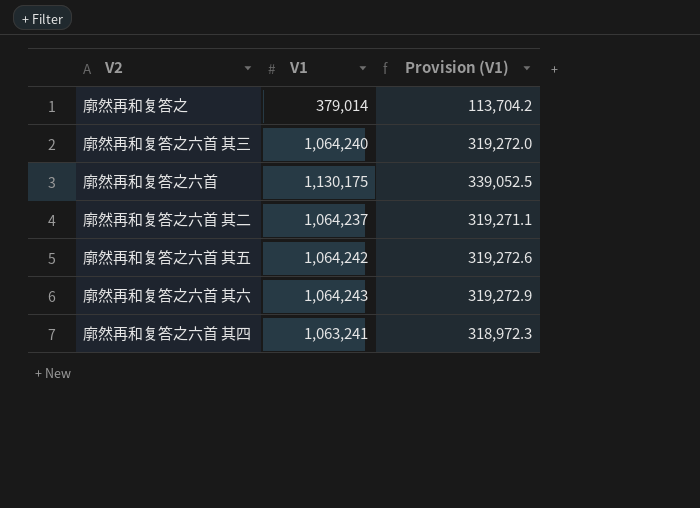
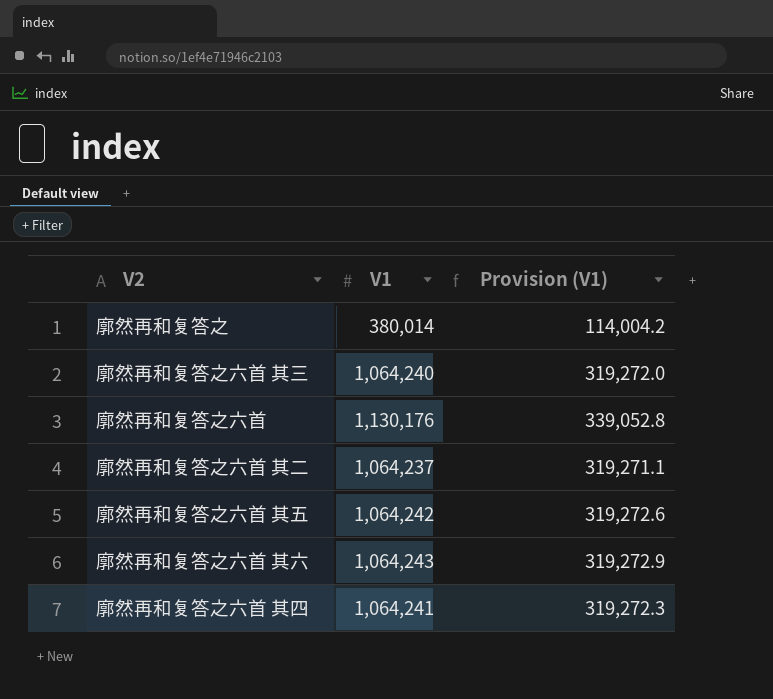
廓然再和复答之 | V1: 379,014 -> 380,014
廓然再和复答之 | Provision (V1): 113,704.2 -> 114,004.2
廓然再和复答之六首 | V1: 1,130,175 -> 1,130,176
廓然再和复答之六首 | Provision (V1): 339,052.5 -> 339,052.8
廓然再和复答之六首 其四 | V1: 1,063,241 -> 1,064,241
廓然再和复答之六首 其四 | Provision (V1): 318,972.3 -> 319,272.3

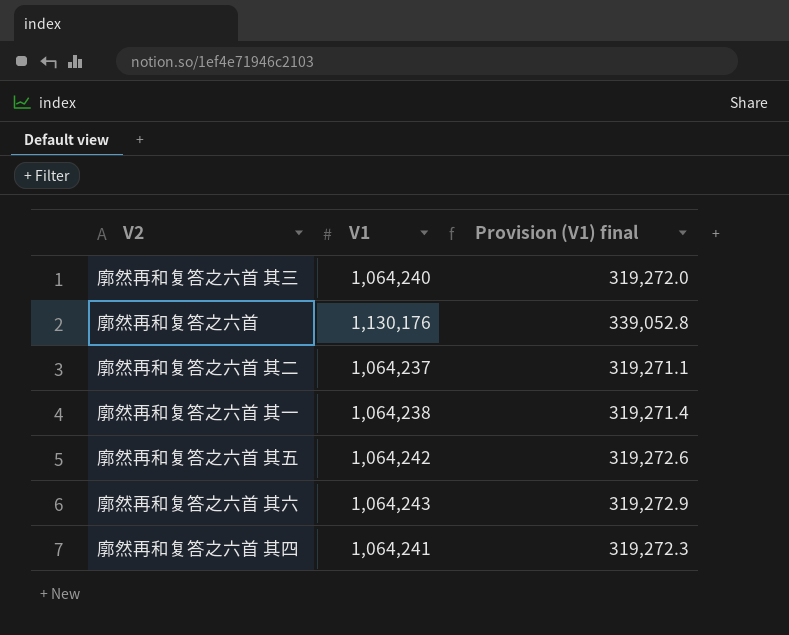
column name: Provision (V1) -> Provision (V1) final
row 廓然再和复答之: 380,014 | 114,004.2 -> none
row 廓然再和复答之六首 其一: none -> 1,064,238 | 319,271.4

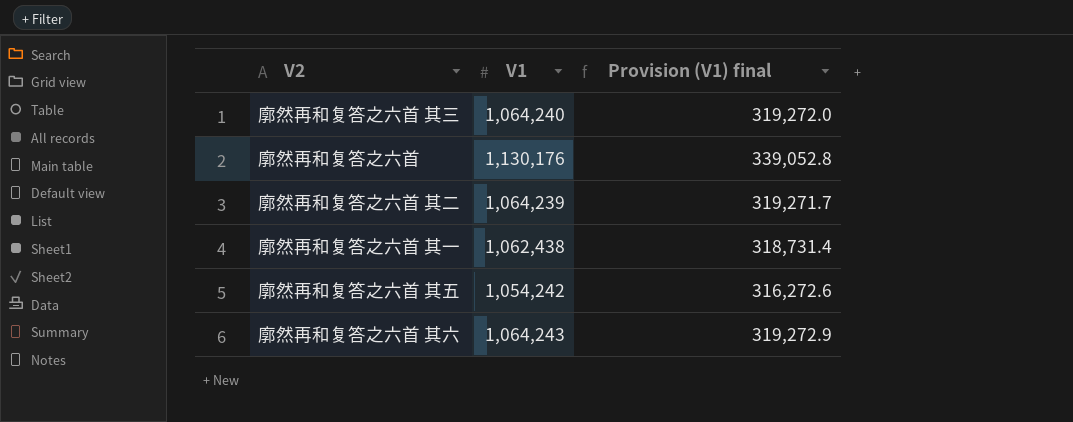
row 廓然再和复答之六首 其四: 1,064,241 | 319,272.3 -> none
廓然再和复答之六首 其二 | V1: 1,064,237 -> 1,064,239
廓然再和复答之六首 其二 | Provision (V1) final: 319,271.1 -> 319,271.7
廓然再和复答之六首 其一 | V1: 1,064,238 -> 1,062,438
廓然再和复答之六首 其一 | Provision (V1) final: 319,271.4 -> 318,731.4
廓然再和复答之六首 其五 | V1: 1,064,242 -> 1,054,242
廓然再和复答之六首 其五 | Provision (V1) final: 319,272.6 -> 316,272.6

